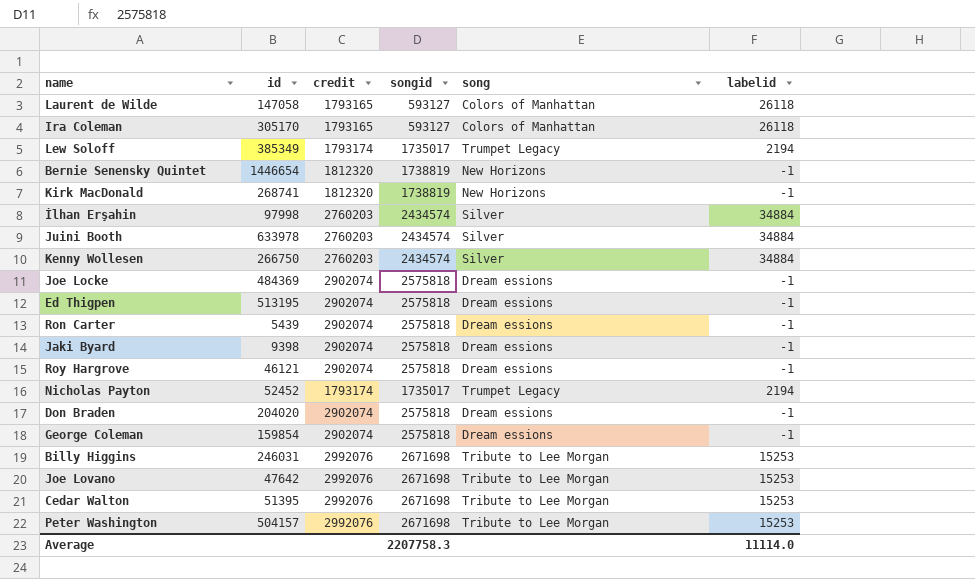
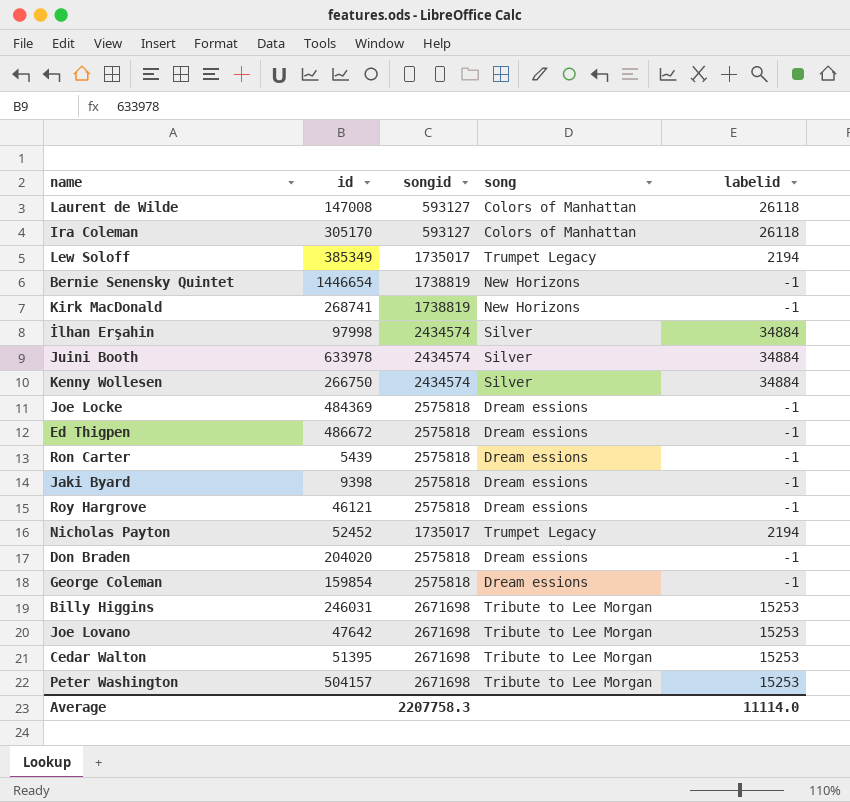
column credit | position: 3 -> none
Laurent de Wilde | id: 147058 -> 147008
Ed Thigpen | id: 513195 -> 486672

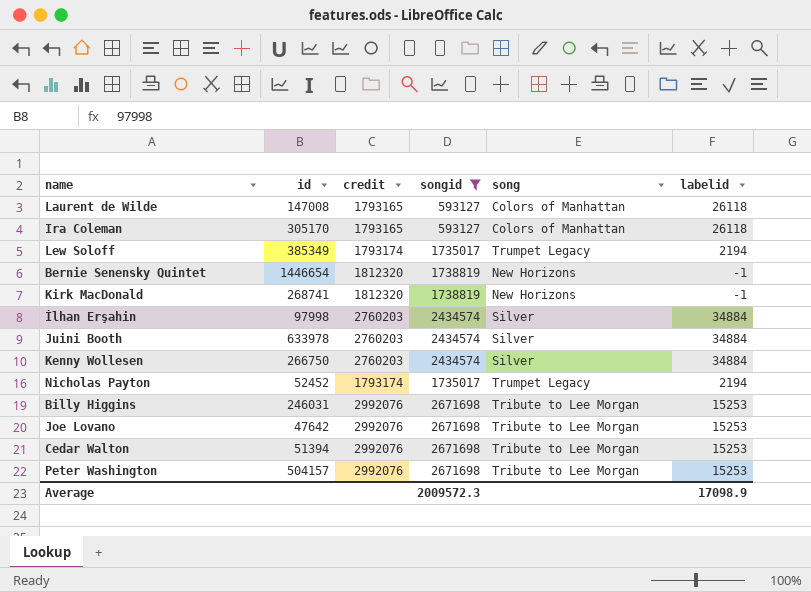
filter: none -> songid != 2575818
column credit | position: none -> 3
Cedar Walton | id: 51395 -> 51394
Average | songid: 2207758.3 -> 2009572.3
Average | labelid: 11114.0 -> 17098.9

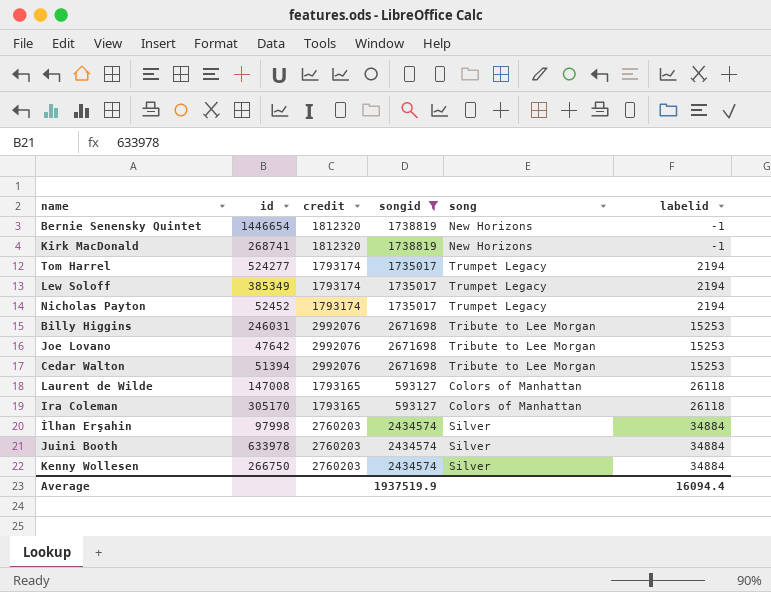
row order: none -> labelid ascending
row Peter Washington: 504157 | 2992076 | 2671698 | Tribute to Lee Morgan | 15253 -> none
row Tom Harrel: none -> 524277 | 1793174 | 1735017 | Trumpet Legacy | 2194
Average | songid: 2009572.3 -> 1937519.9
Average | labelid: 17098.9 -> 16094.4

